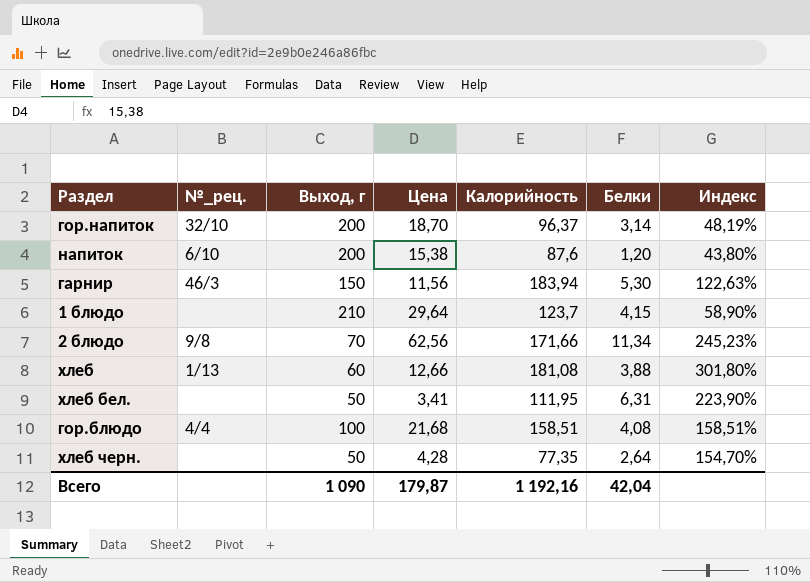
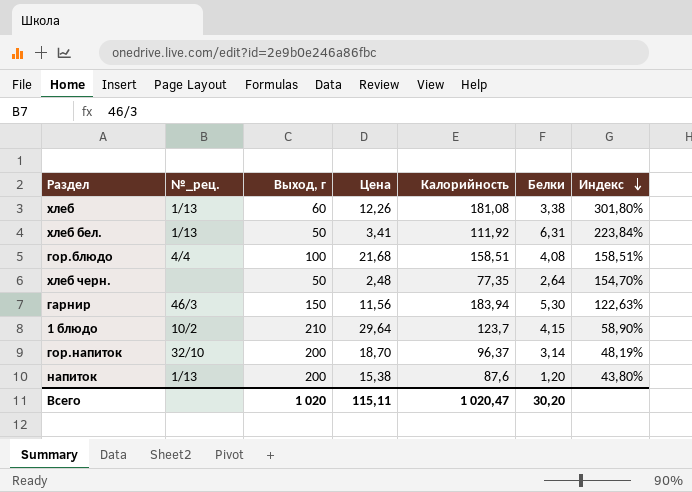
row order: none -> Индекс descending
row 2 блюдо: 9/8 | 70 | 62,56 | 171,66 | 11,34 | 245,23% -> none
хлеб | Цена: 12,66 -> 12,26
хлеб | Белки: 3,88 -> 3,38
хлеб бел. | №_рец.: none -> 1/13
хлеб бел. | Калорийность: 111,95 -> 111,92
хлеб бел. | Индекс: 223,90% -> 223,84%
хлеб черн. | Цена: 4,28 -> 2,48
1 блюдо | №_рец.: none -> 10/2
напиток | №_рец.: 6/10 -> 1/13
Всего | Выход, г: 1 090 -> 1 020
Всего | Цена: 179,87 -> 115,11
Всего | Калорийность: 1 192,16 -> 1 020,47
Всего | Белки: 42,04 -> 30,20

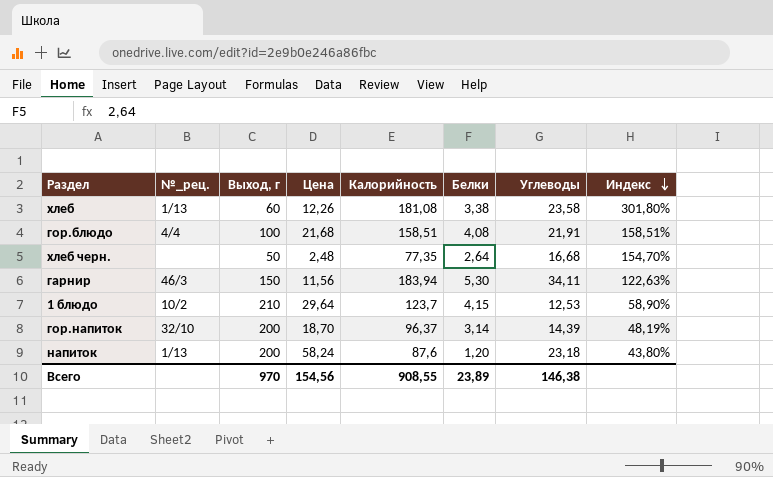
column Углеводы | position: none -> 7
row хлеб бел.: 1/13 | 50 | 3,41 | 111,92 | 6,31 | 223,84% -> none
напиток | Цена: 15,38 -> 58,24
Всего | Выход, г: 1 020 -> 970
Всего | Цена: 115,11 -> 154,56
Всего | Калорийность: 1 020,47 -> 908,55
Всего | Белки: 30,20 -> 23,89

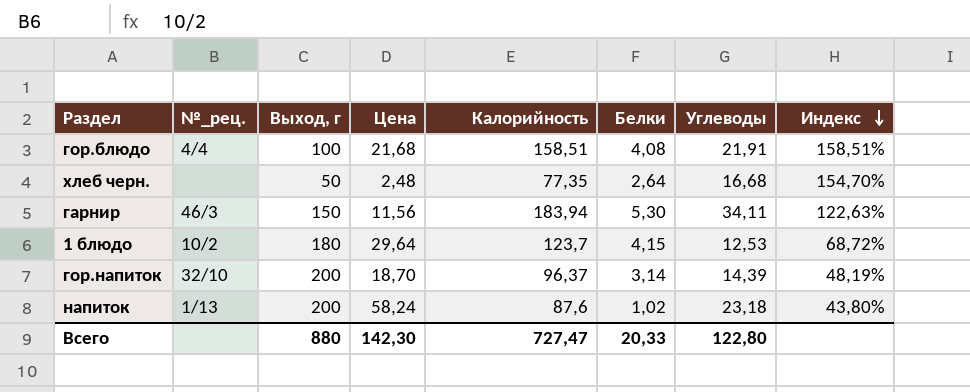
row хлеб: 1/13 | 60 | 12,26 | 181,08 | 3,38 | 23,58 | 301,80% -> none
1 блюдо | Выход, г: 210 -> 180
1 блюдо | Индекс: 58,90% -> 68,72%
напиток | Белки: 1,20 -> 1,02
Всего | Выход, г: 970 -> 880
Всего | Цена: 154,56 -> 142,30
Всего | Калорийность: 908,55 -> 727,47
Всего | Белки: 23,89 -> 20,33
Всего | Углеводы: 146,38 -> 122,80

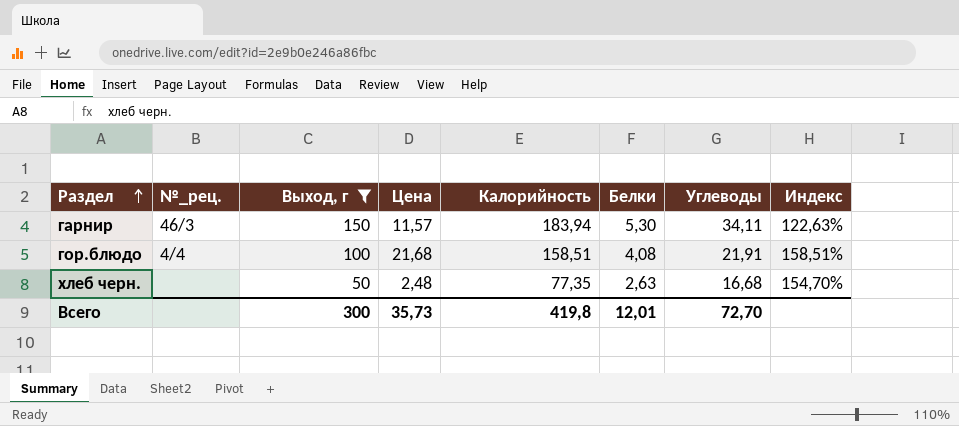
filter: none -> Выход, г <= 150
row order: Индекс descending -> Раздел ascending
гарнир | Цена: 11,56 -> 11,57
хлеб черн. | Белки: 2,64 -> 2,63
Всего | Выход, г: 880 -> 300
Всего | Цена: 142,30 -> 35,73
Всего | Калорийность: 727,47 -> 419,8
Всего | Белки: 20,33 -> 12,01
Всего | Углеводы: 122,80 -> 72,70

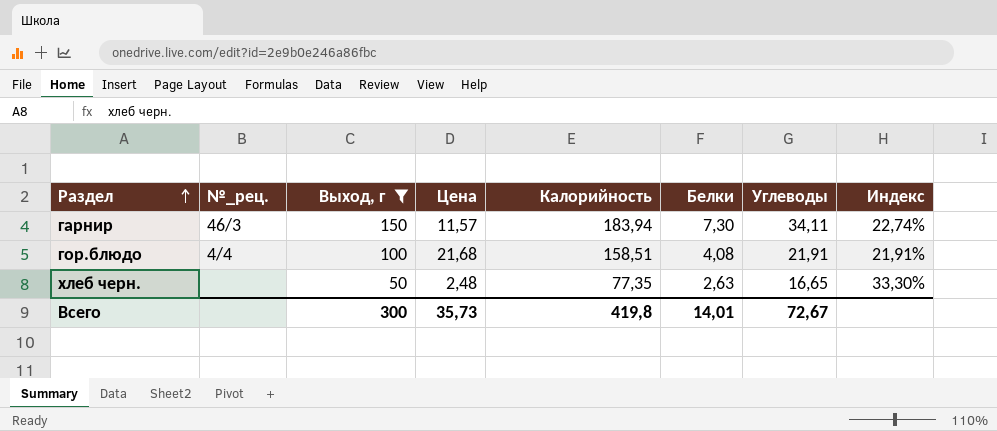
column Индекс | formula: [Калорийность] / [Выход, г] -> [Углеводы] / [Выход, г]
гарнир | Белки: 5,30 -> 7,30
хлеб черн. | Углеводы: 16,68 -> 16,65
Всего | Белки: 12,01 -> 14,01
Всего | Углеводы: 72,70 -> 72,67

